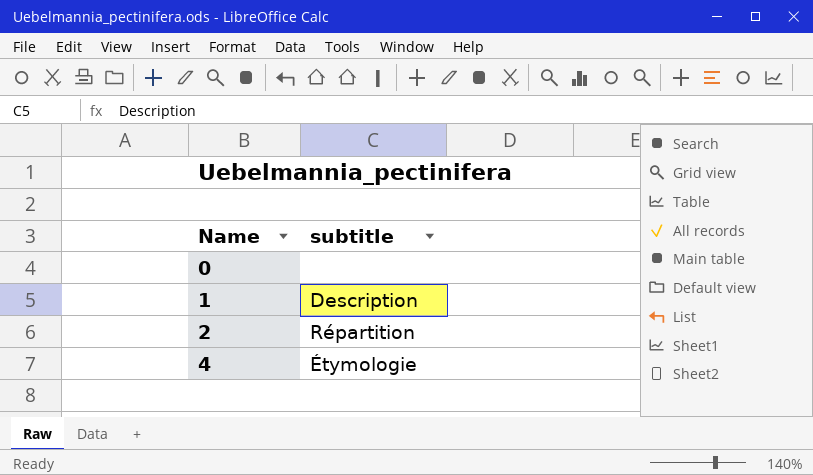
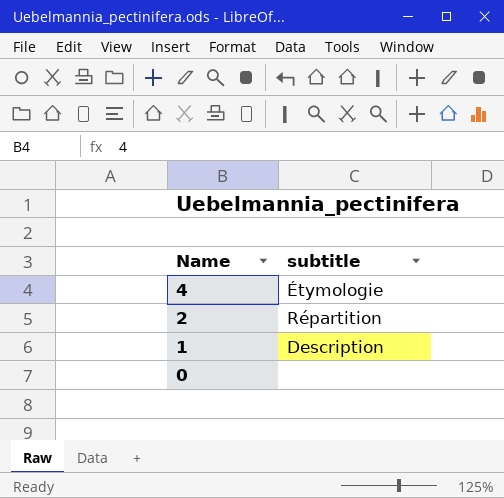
row order: Name ascending -> Name descending

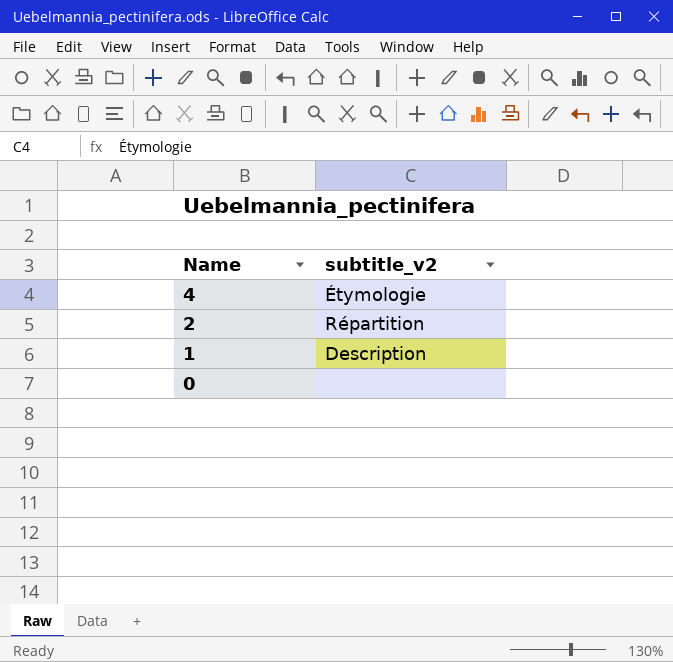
column name: subtitle -> subtitle_v2

